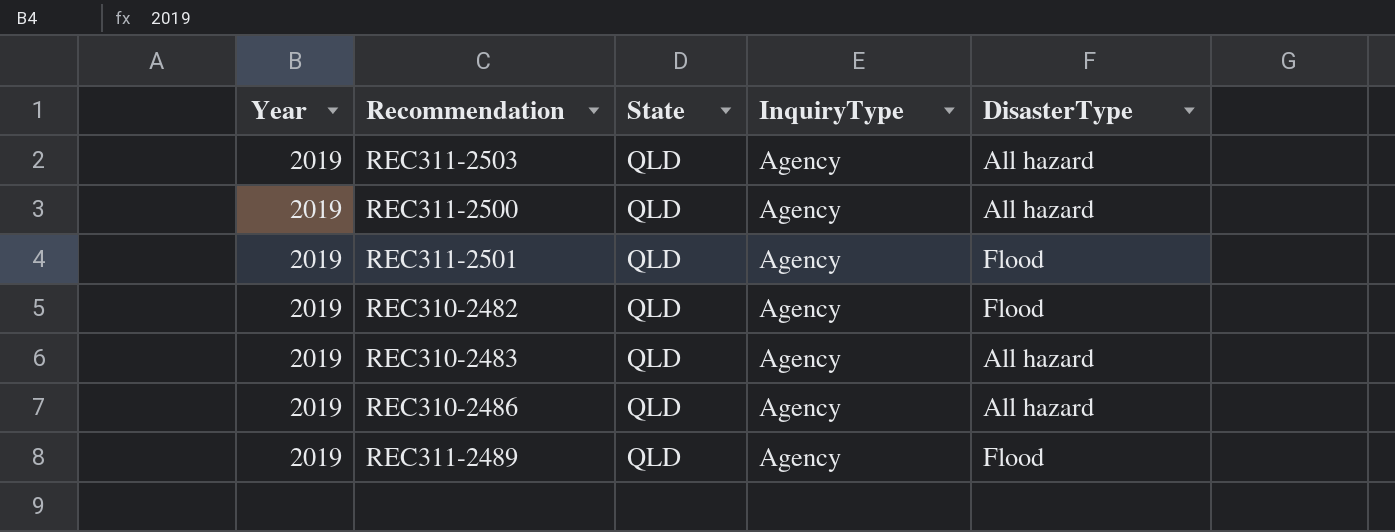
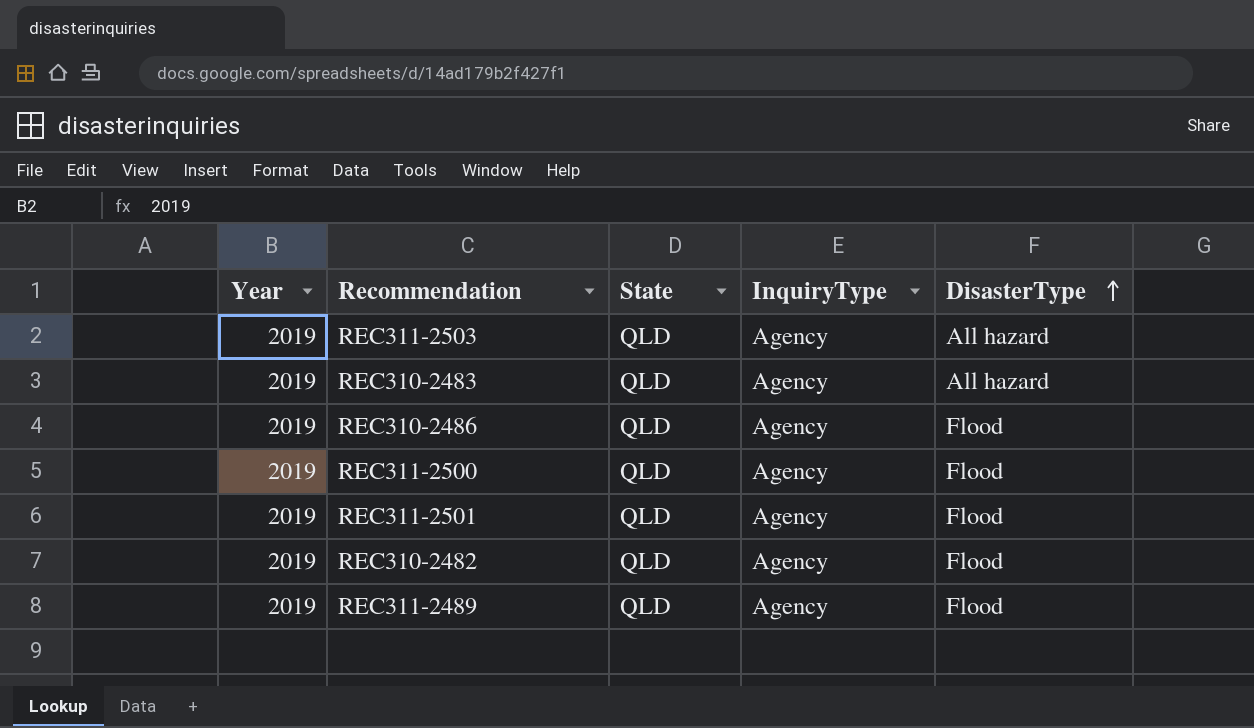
row order: none -> DisasterType ascending
REC310-2486 | DisasterType: All hazard -> Flood
REC311-2500 | DisasterType: All hazard -> Flood

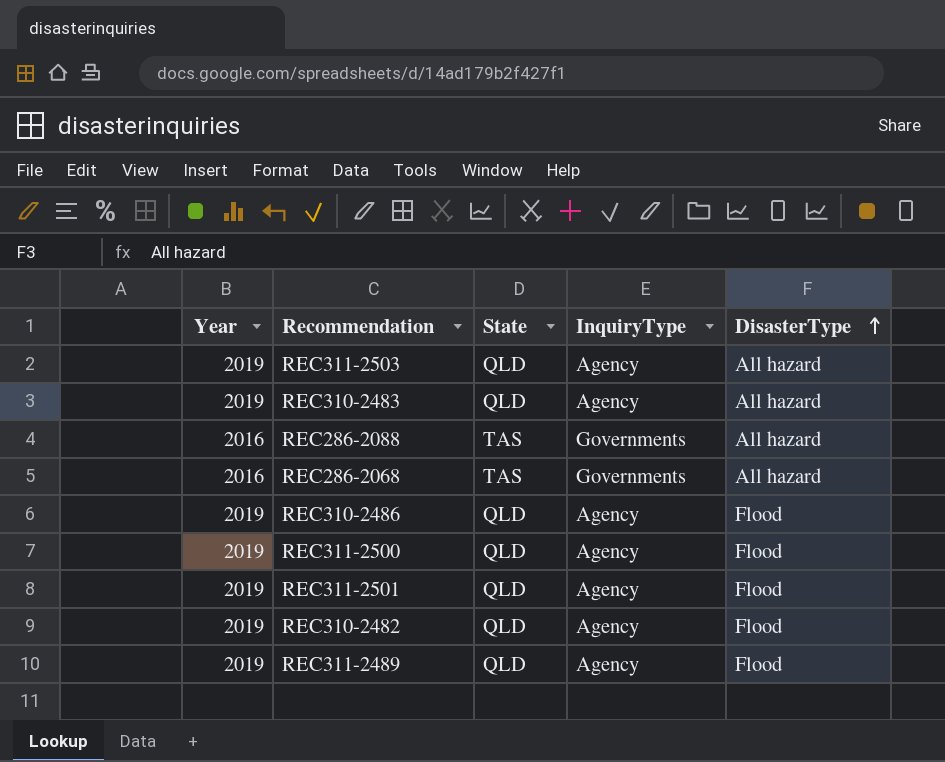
row REC286-2088: none -> 2016 | TAS | Governments | All hazard
row REC286-2068: none -> 2016 | TAS | Governments | All hazard

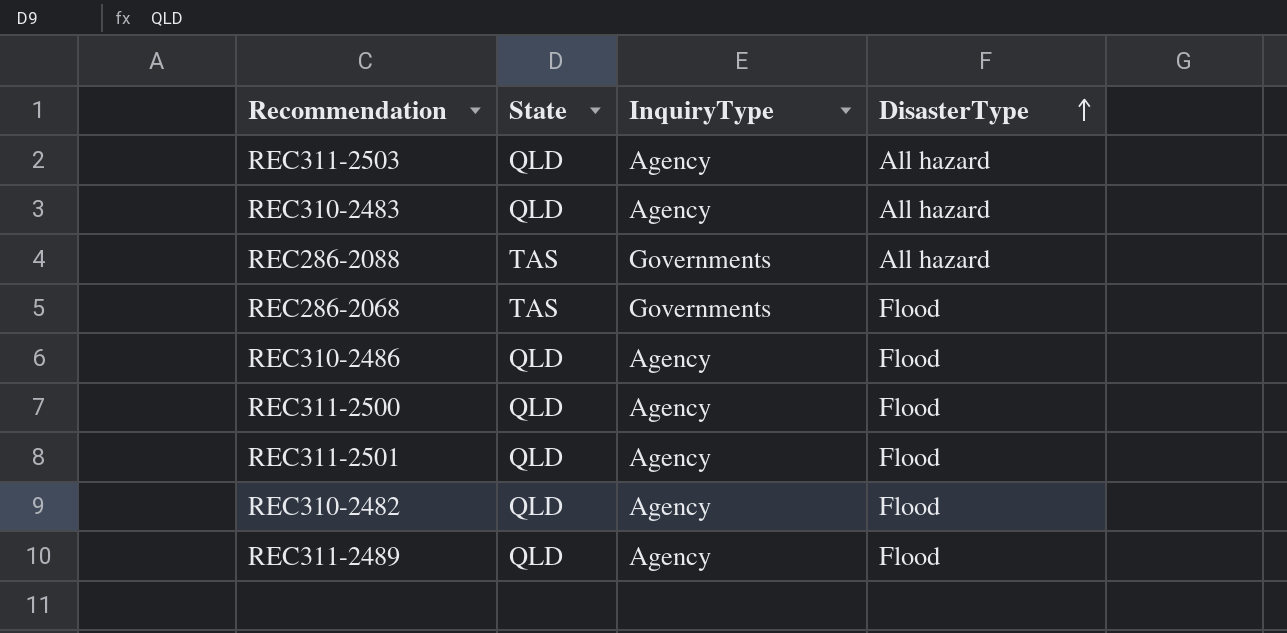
column Year | position: 1 -> none
REC286-2068 | DisasterType: All hazard -> Flood

